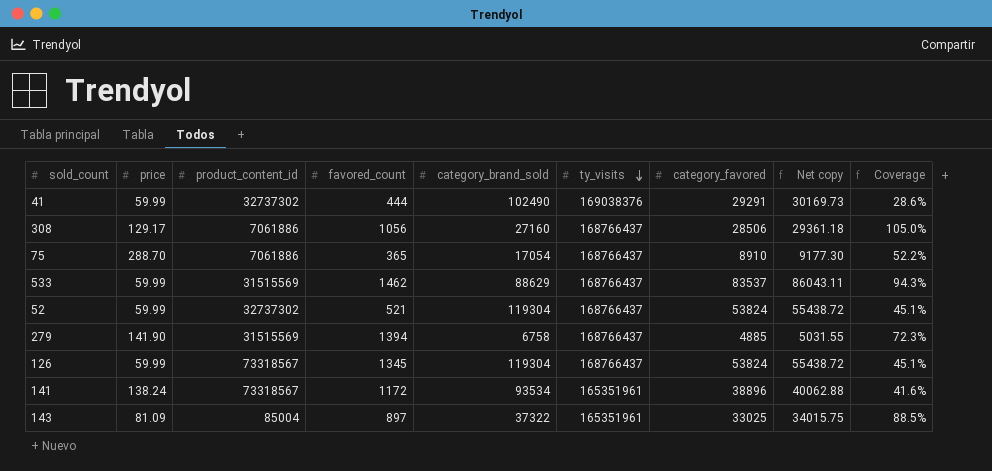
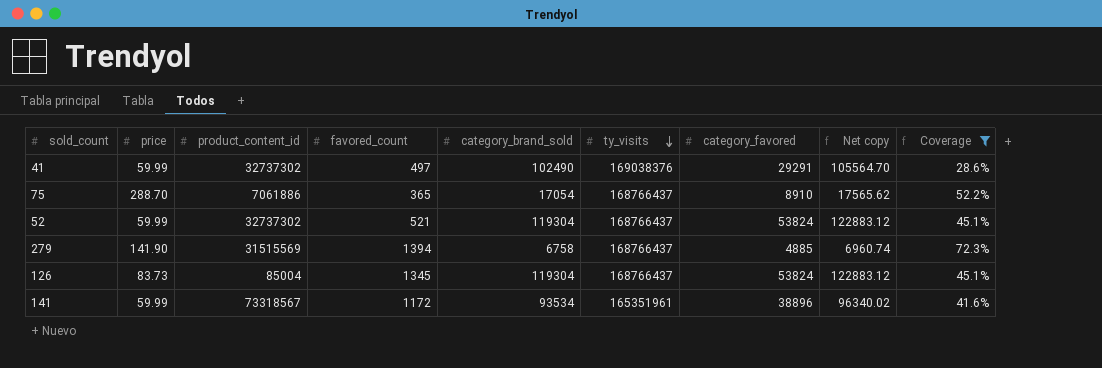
filter: none -> Coverage <= 72.3%
column Net copy | formula: [category_favored] * 1.03 -> [category_brand_sold] * 1.03
41 | favored_count: 444 -> 497
126 | price: 59.99 -> 83.73
126 | product_content_id: 73318567 -> 85004
141 | price: 138.24 -> 59.99

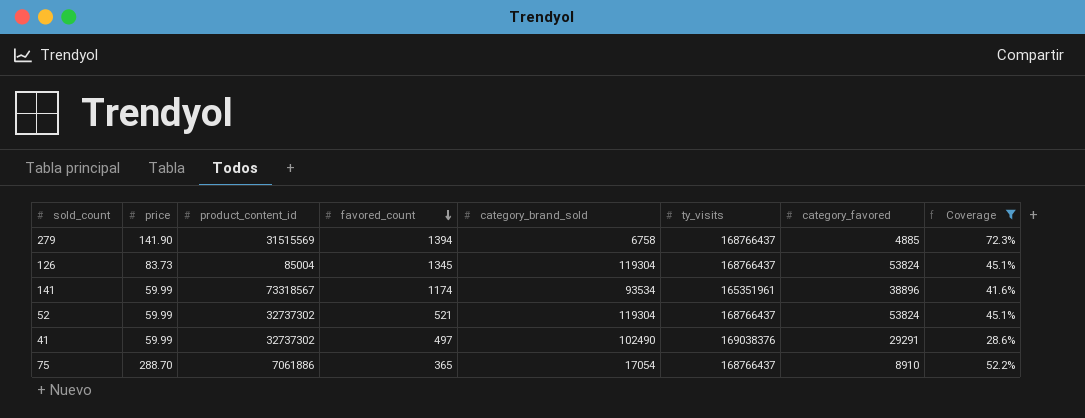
row order: ty_visits descending -> favored_count descending
column Net copy | formula: [category_brand_sold] * 1.03 -> none
141 | favored_count: 1172 -> 1174

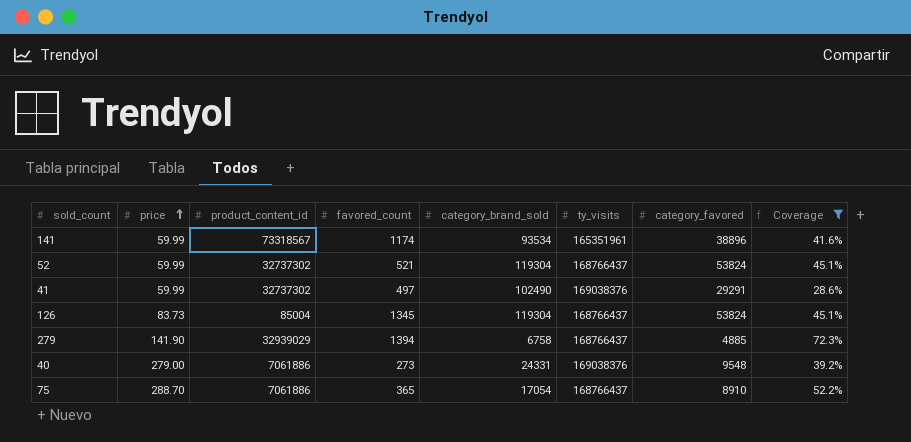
row order: favored_count descending -> price ascending
279 | product_content_id: 31515569 -> 32939029
row 40: none -> 279.00 | 7061886 | 273 | 24331 | 169038376 | 9548 | 39.2%

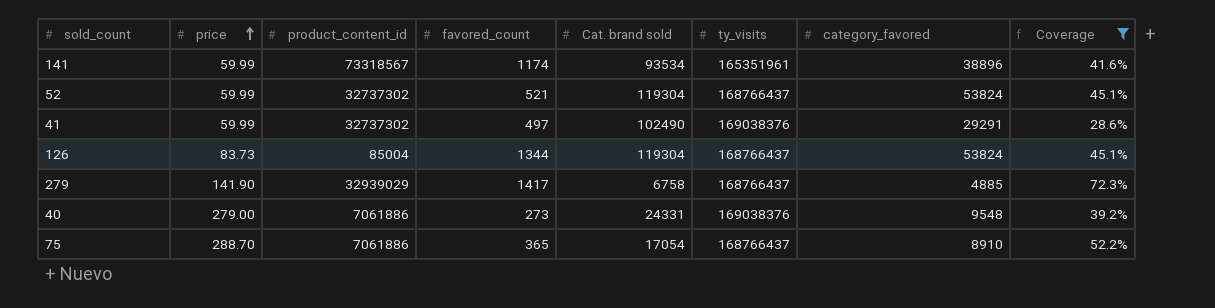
column name: category_brand_sold -> Cat. brand sold
126 | favored_count: 1345 -> 1344
279 | favored_count: 1394 -> 1417

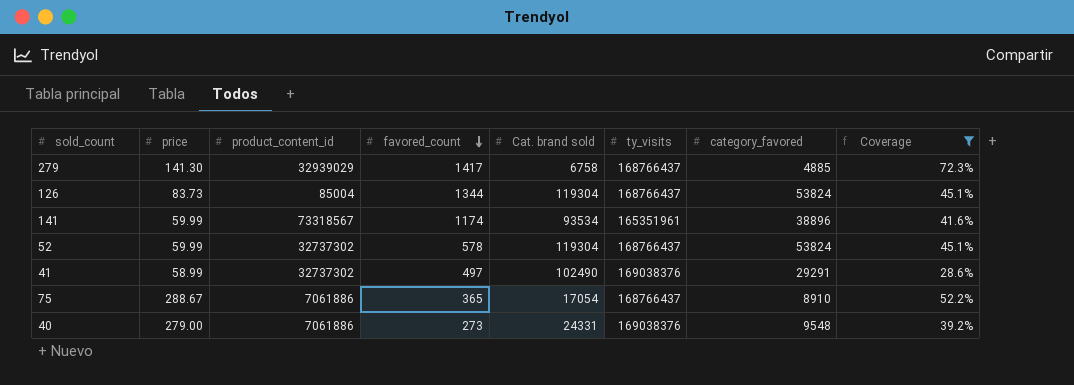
row order: price ascending -> favored_count descending
279 | price: 141.90 -> 141.30
52 | favored_count: 521 -> 578
41 | price: 59.99 -> 58.99
75 | price: 288.70 -> 288.67

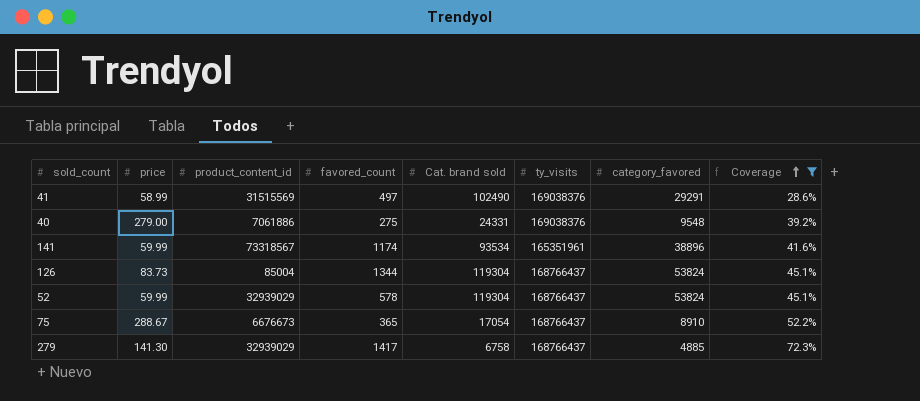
row order: favored_count descending -> Coverage ascending
41 | product_content_id: 32737302 -> 31515569
40 | favored_count: 273 -> 275
52 | product_content_id: 32737302 -> 32939029
75 | product_content_id: 7061886 -> 6676673

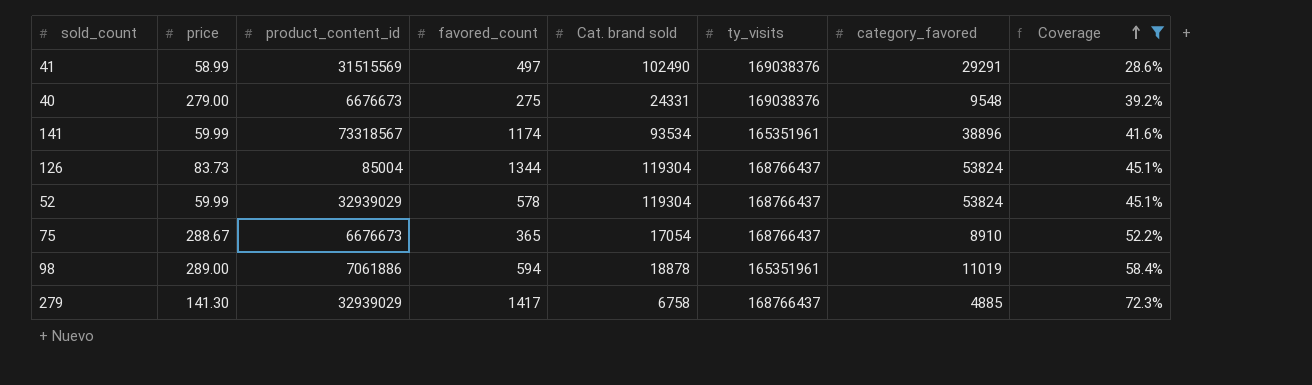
40 | product_content_id: 7061886 -> 6676673
row 98: none -> 289.00 | 7061886 | 594 | 18878 | 165351961 | 11019 | 58.4%

